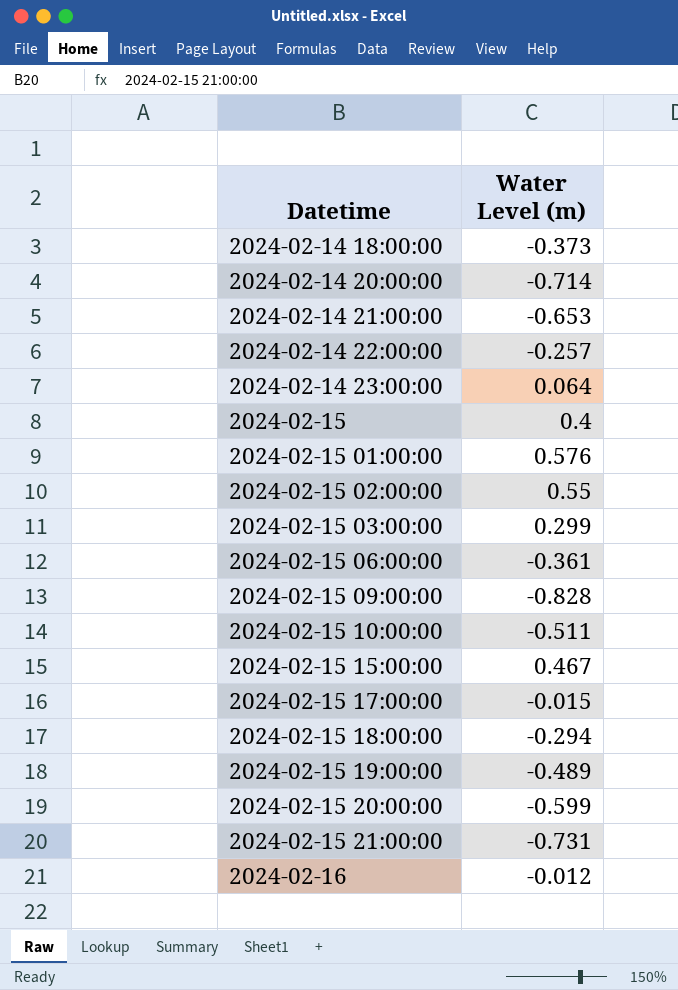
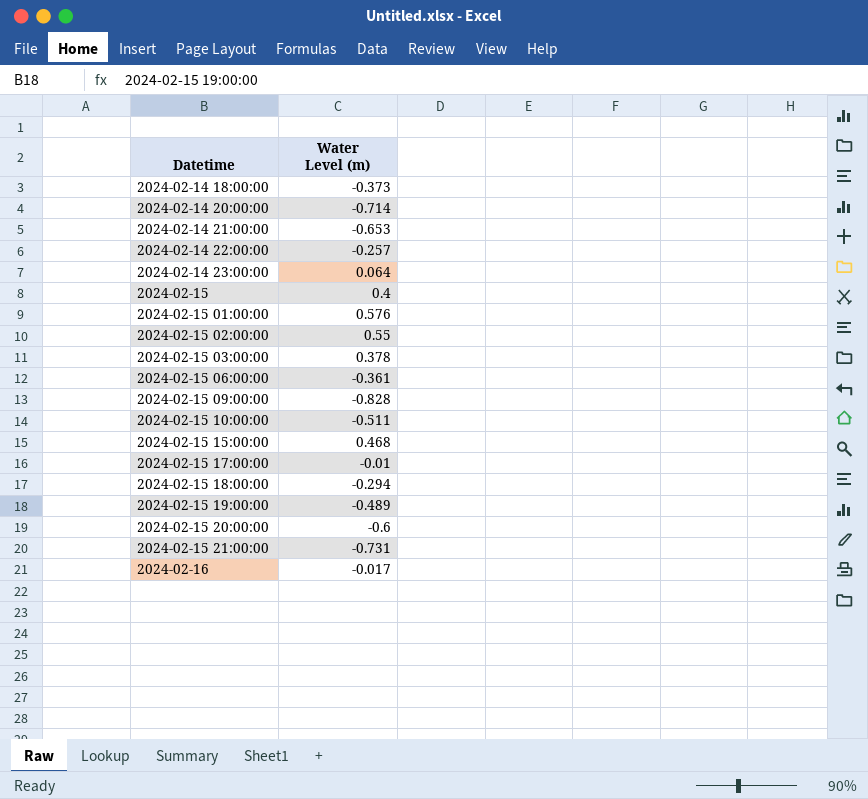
2024-02-15 03:00:00 | Water Level (m): 0.299 -> 0.378
2024-02-15 15:00:00 | Water Level (m): 0.467 -> 0.468
2024-02-15 17:00:00 | Water Level (m): -0.015 -> -0.01
2024-02-15 20:00:00 | Water Level (m): -0.599 -> -0.6
2024-02-16 | Water Level (m): -0.012 -> -0.017

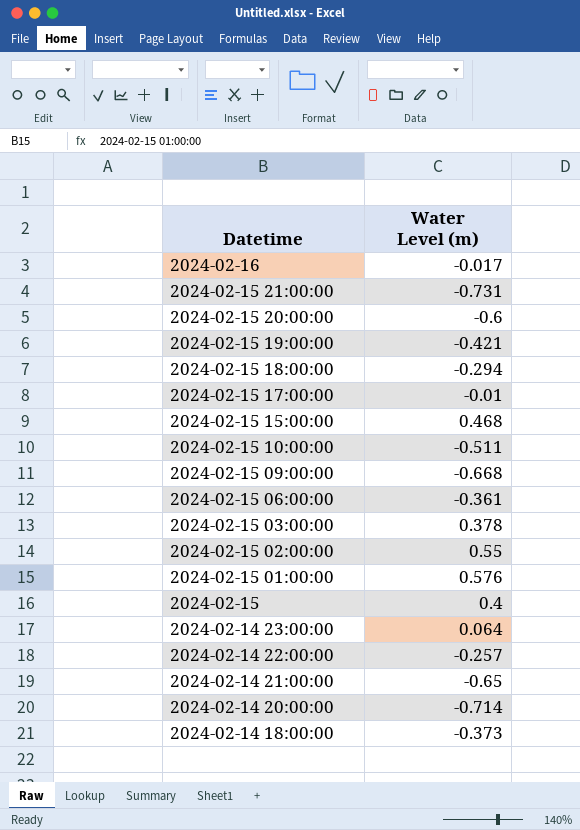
row order: Datetime ascending -> Datetime descending
2024-02-15 19:00:00 | Water Level (m): -0.489 -> -0.421
2024-02-15 09:00:00 | Water Level (m): -0.828 -> -0.668
2024-02-14 21:00:00 | Water Level (m): -0.653 -> -0.65

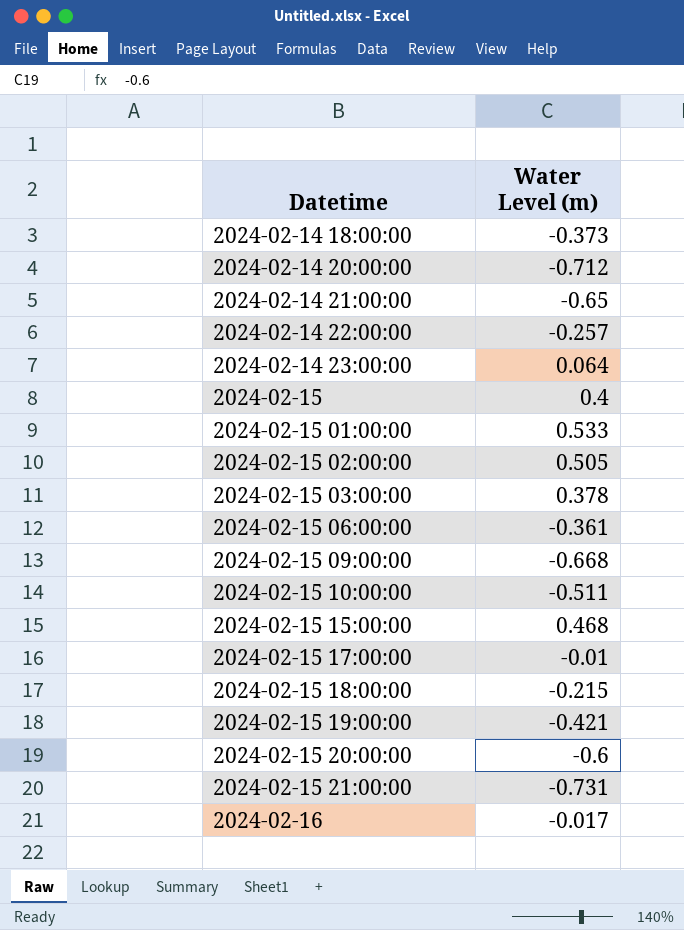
row order: Datetime descending -> Datetime ascending
2024-02-14 20:00:00 | Water Level (m): -0.714 -> -0.712
2024-02-15 01:00:00 | Water Level (m): 0.576 -> 0.533
2024-02-15 02:00:00 | Water Level (m): 0.55 -> 0.505
2024-02-15 18:00:00 | Water Level (m): -0.294 -> -0.215

